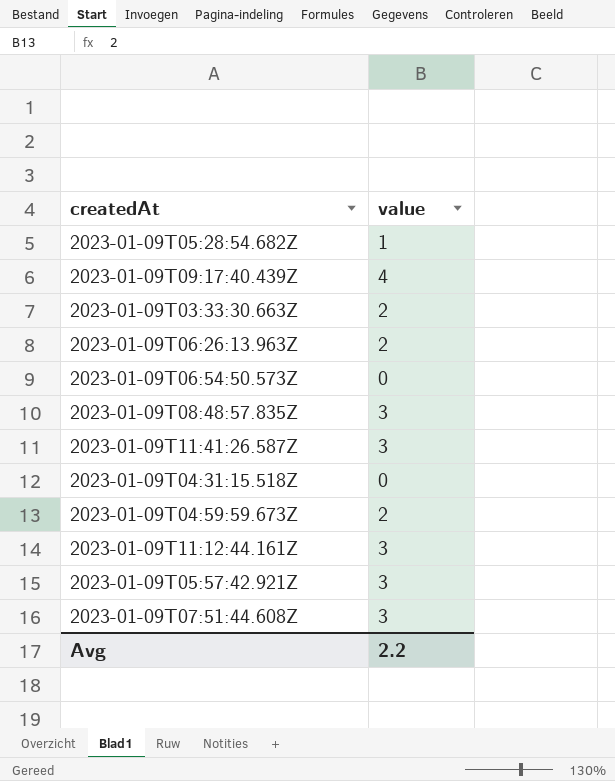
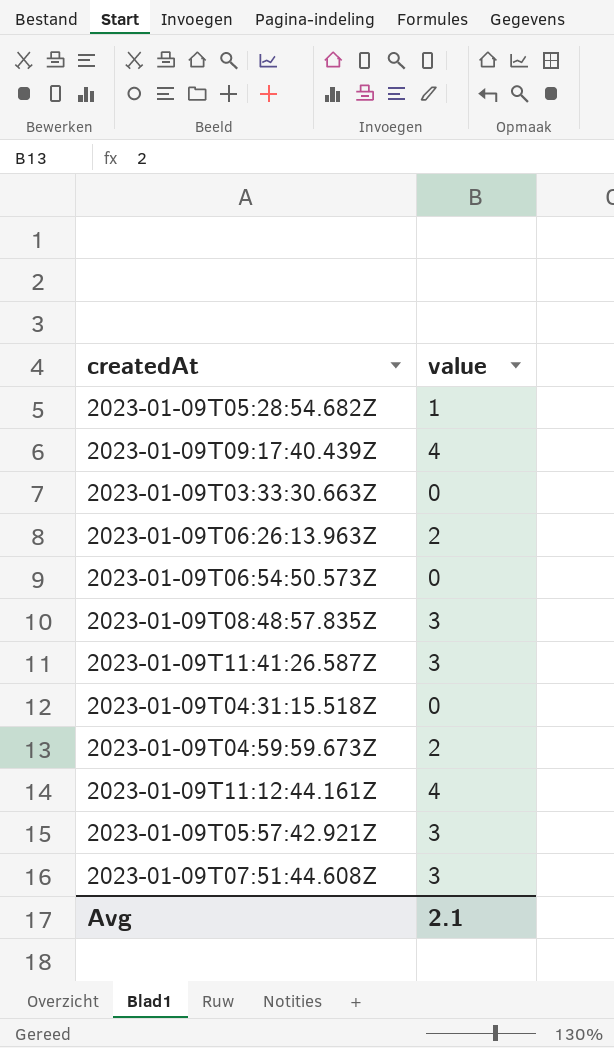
2023-01-09T03:33:30.663Z | value: 2 -> 0
2023-01-09T11:12:44.161Z | value: 3 -> 4
Avg | value: 2.2 -> 2.1

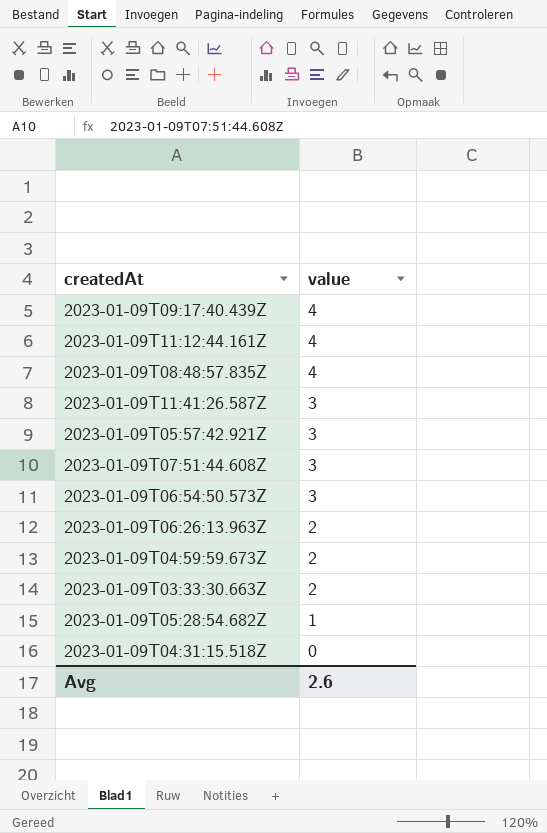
row order: none -> value descending
2023-01-09T08:48:57.835Z | value: 3 -> 4
2023-01-09T06:54:50.573Z | value: 0 -> 3
2023-01-09T03:33:30.663Z | value: 0 -> 2
Avg | value: 2.1 -> 2.6

